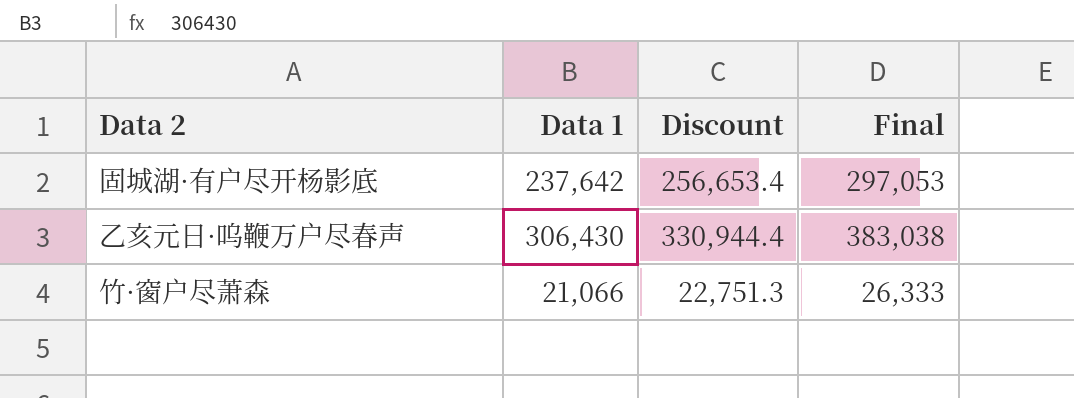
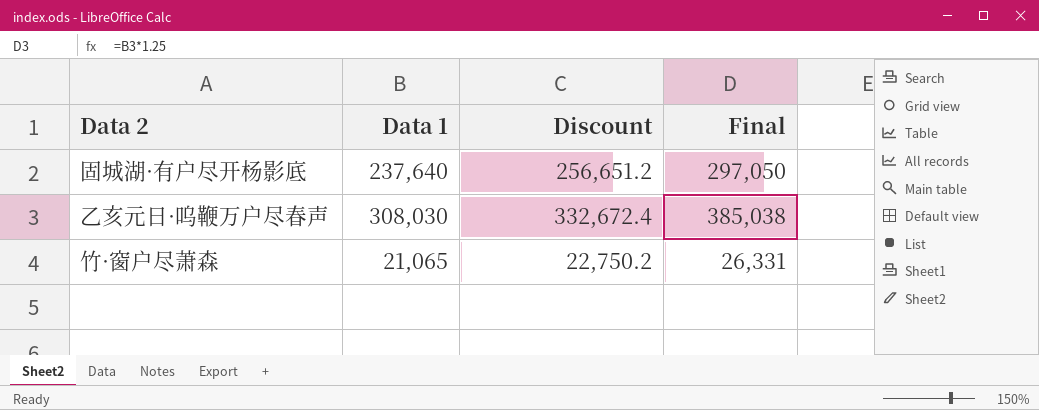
固城湖·有户尽开杨影底 | Data 1: 237,642 -> 237,640
固城湖·有户尽开杨影底 | Discount: 256,653.4 -> 256,651.2
固城湖·有户尽开杨影底 | Final: 297,053 -> 297,050
乙亥元日·呜鞭万户尽春声 | Data 1: 306,430 -> 308,030
乙亥元日·呜鞭万户尽春声 | Discount: 330,944.4 -> 332,672.4
乙亥元日·呜鞭万户尽春声 | Final: 383,038 -> 385,038
竹·窗户尽萧森 | Data 1: 21,066 -> 21,065
竹·窗户尽萧森 | Discount: 22,751.3 -> 22,750.2
竹·窗户尽萧森 | Final: 26,333 -> 26,331

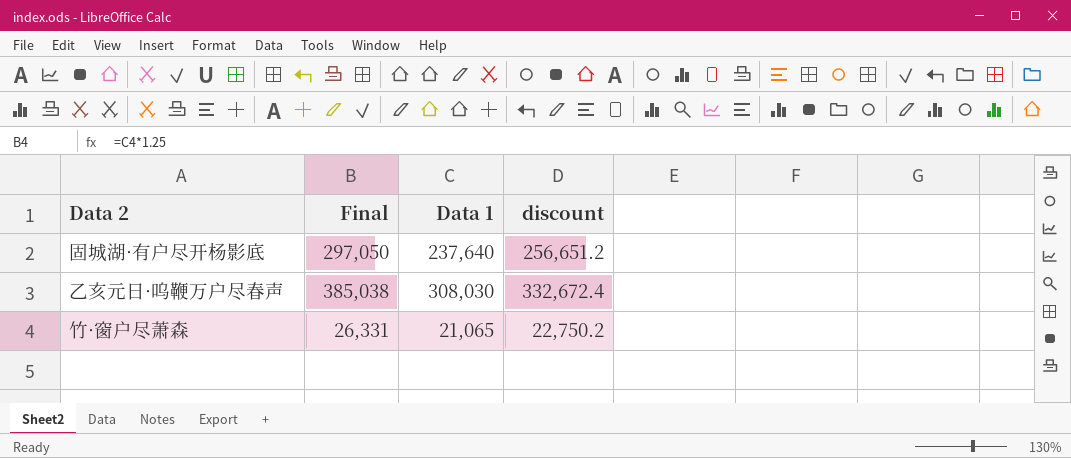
column Final | position: 4 -> 2
column name: Discount -> discount

